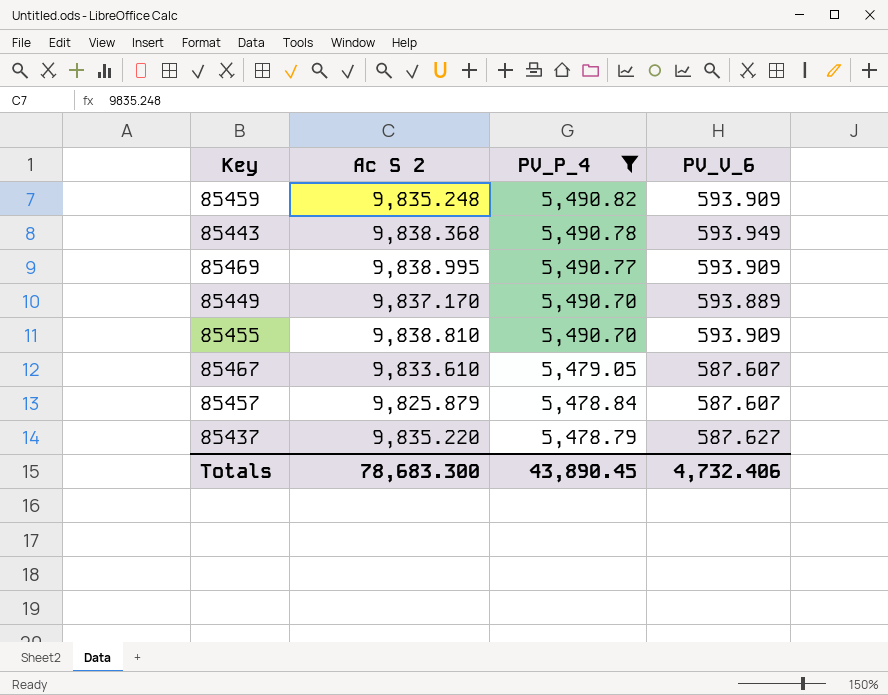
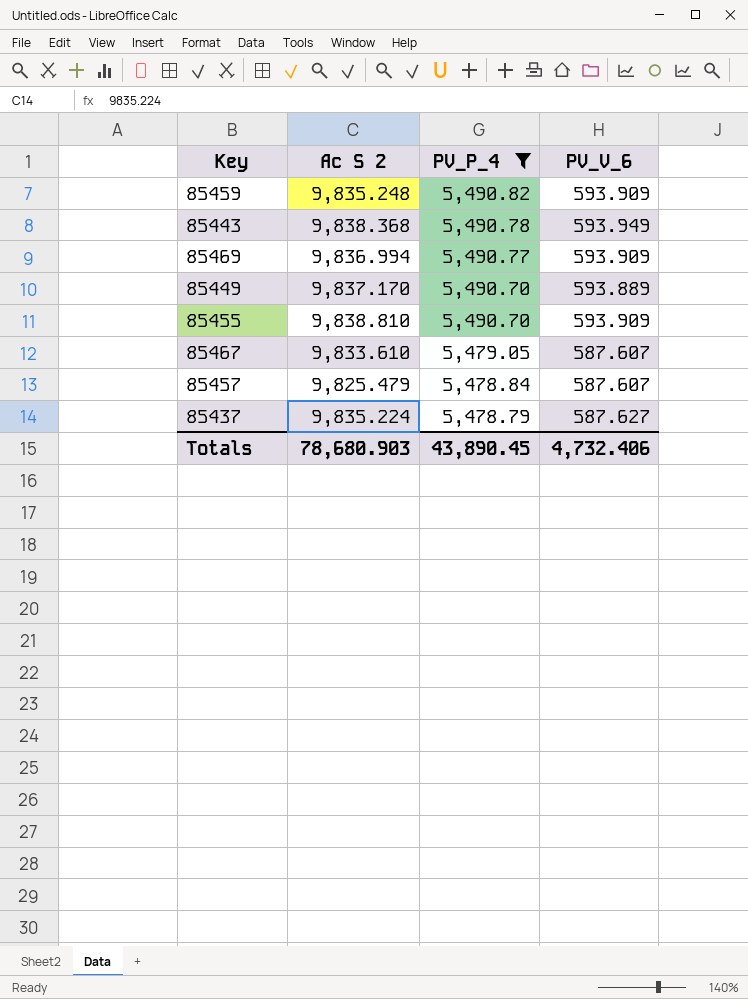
85469 | Ac S 2: 9,838.995 -> 9,836.994
85457 | Ac S 2: 9,825.879 -> 9,825.479
85437 | Ac S 2: 9,835.220 -> 9,835.224
Totals | Ac S 2: 78,683.300 -> 78,680.903

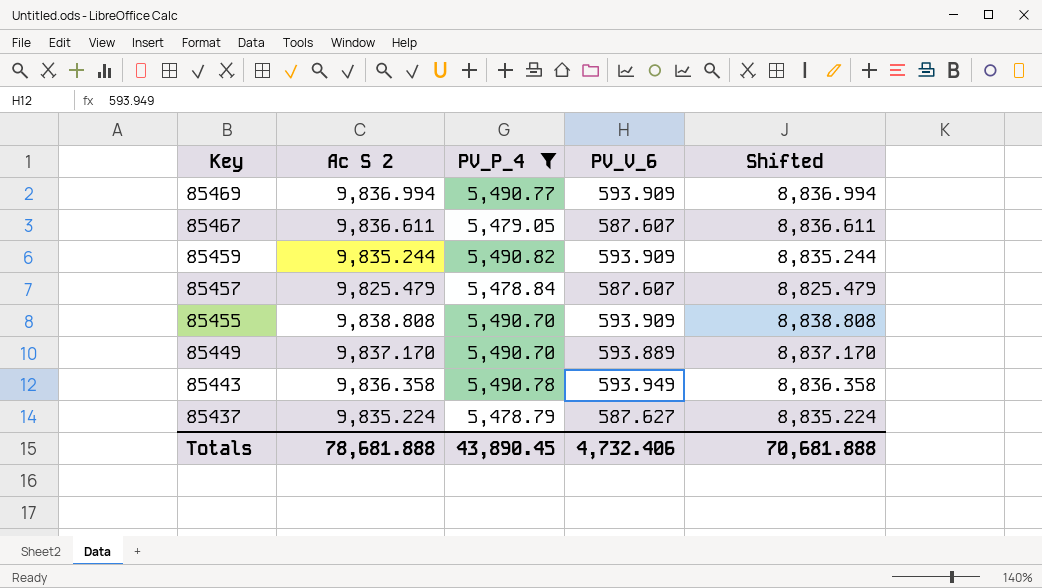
row order: PV_P_4 descending -> Key descending
column Shifted | formula: none -> [Ac S 2] - 1000
85467 | Ac S 2: 9,833.610 -> 9,836.611
85459 | Ac S 2: 9,835.248 -> 9,835.244
85455 | Ac S 2: 9,838.810 -> 9,838.808
85443 | Ac S 2: 9,838.368 -> 9,836.358
Totals | Ac S 2: 78,680.903 -> 78,681.888

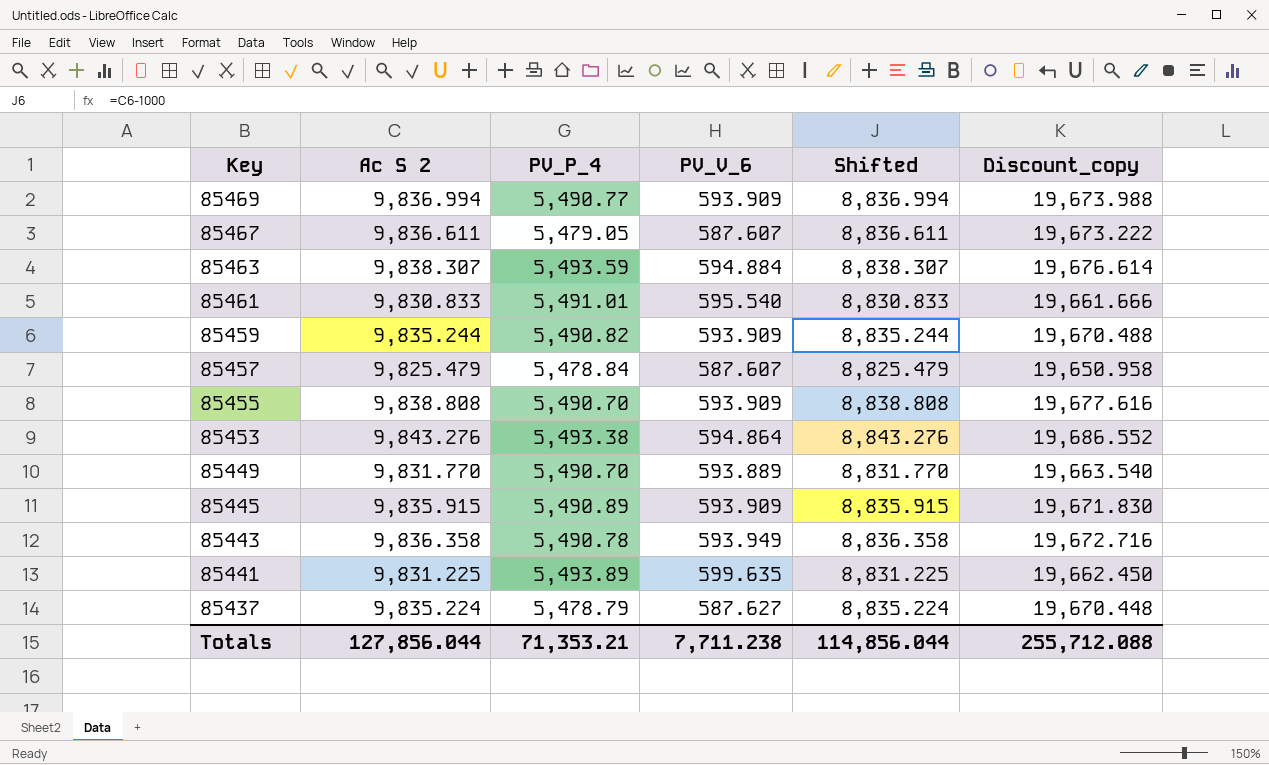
filter: PV_P_4 <= 5,490.82 -> none
column Discount_copy | formula: none -> [Ac S 2] * 2
85449 | Ac S 2: 9,837.170 -> 9,831.770
85449 | Shifted: 8,837.170 -> 8,831.770
Totals | Ac S 2: 78,681.888 -> 127,856.044
Totals | PV_P_4: 43,890.45 -> 71,353.21
Totals | PV_V_6: 4,732.406 -> 7,711.238
Totals | Shifted: 70,681.888 -> 114,856.044

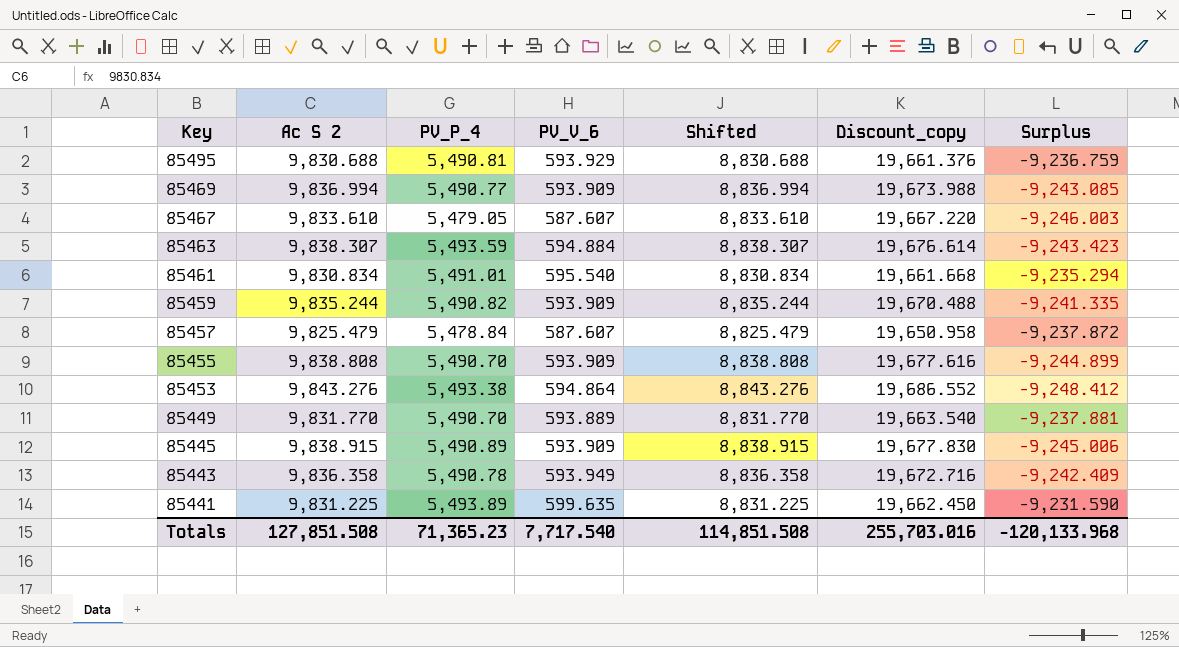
column Surplus | formula: none -> [PV_V_6] - [Ac S 2]
row 85437: 9,835.224 | 5,478.79 | 587.627 | 8,835.224 | 19,670.448 -> none
row 85495: none -> 9,830.688 | 5,490.81 | 593.929 | 8,830.688 | 19,661.376 | -9,236.759
85467 | Ac S 2: 9,836.611 -> 9,833.610
85467 | Shifted: 8,836.611 -> 8,833.610
85467 | Discount_copy: 19,673.222 -> 19,667.220
85461 | Ac S 2: 9,830.833 -> 9,830.834
85461 | Shifted: 8,830.833 -> 8,830.834
85461 | Discount_copy: 19,661.666 -> 19,661.668
85445 | Ac S 2: 9,835.915 -> 9,838.915
85445 | Shifted: 8,835.915 -> 8,838.915
85445 | Discount_copy: 19,671.830 -> 19,677.830
Totals | Ac S 2: 127,856.044 -> 127,851.508
Totals | PV_P_4: 71,353.21 -> 71,365.23
Totals | PV_V_6: 7,711.238 -> 7,717.540
Totals | Shifted: 114,856.044 -> 114,851.508
Totals | Discount_copy: 255,712.088 -> 255,703.016

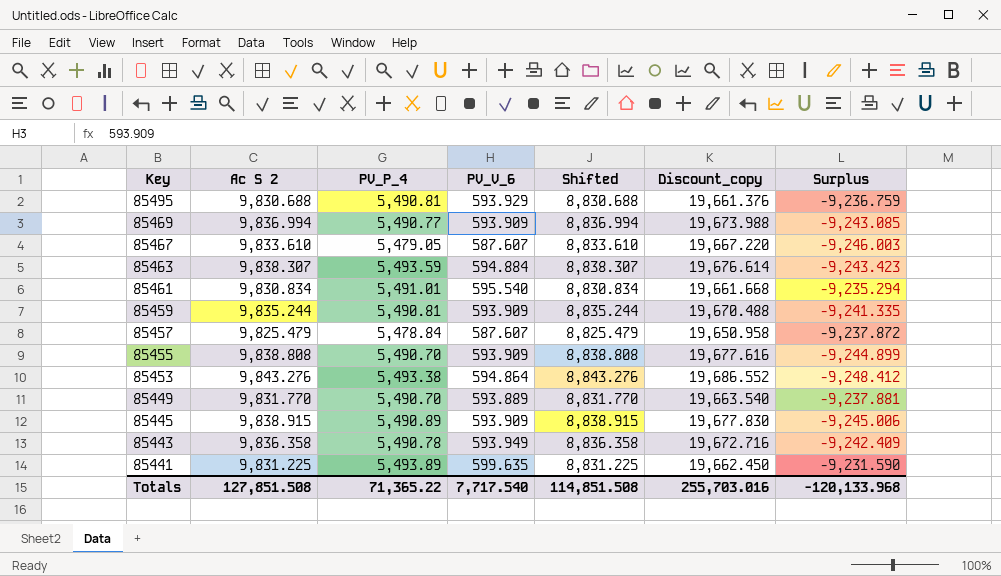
85459 | PV_P_4: 5,490.82 -> 5,490.81
Totals | PV_P_4: 71,365.23 -> 71,365.22

